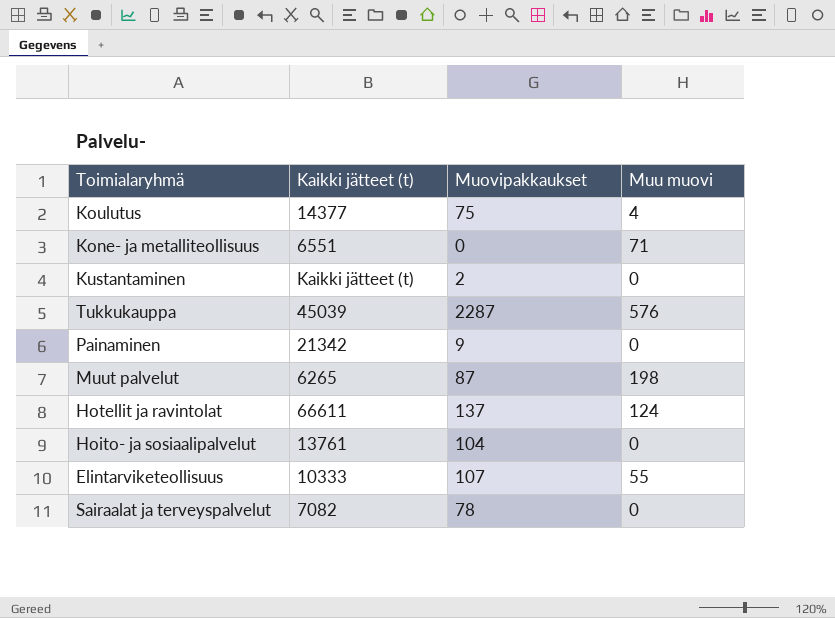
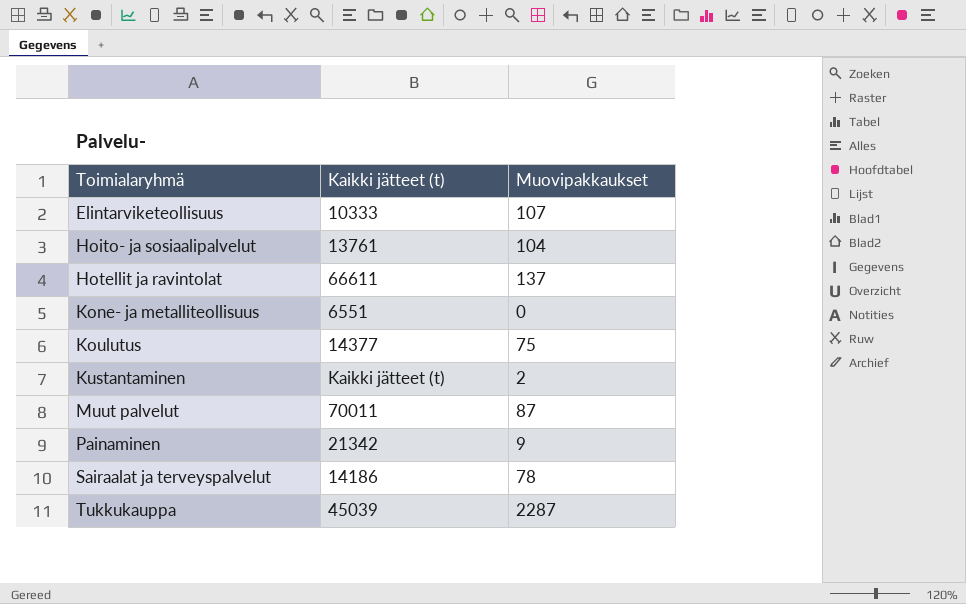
row order: none -> Toimialaryhmä ascending
column Muu muovi | position: 4 -> none
Muut palvelut | Kaikki jätteet (t): 6265 -> 70011
Sairaalat ja terveyspalvelut | Kaikki jätteet (t): 7082 -> 14186

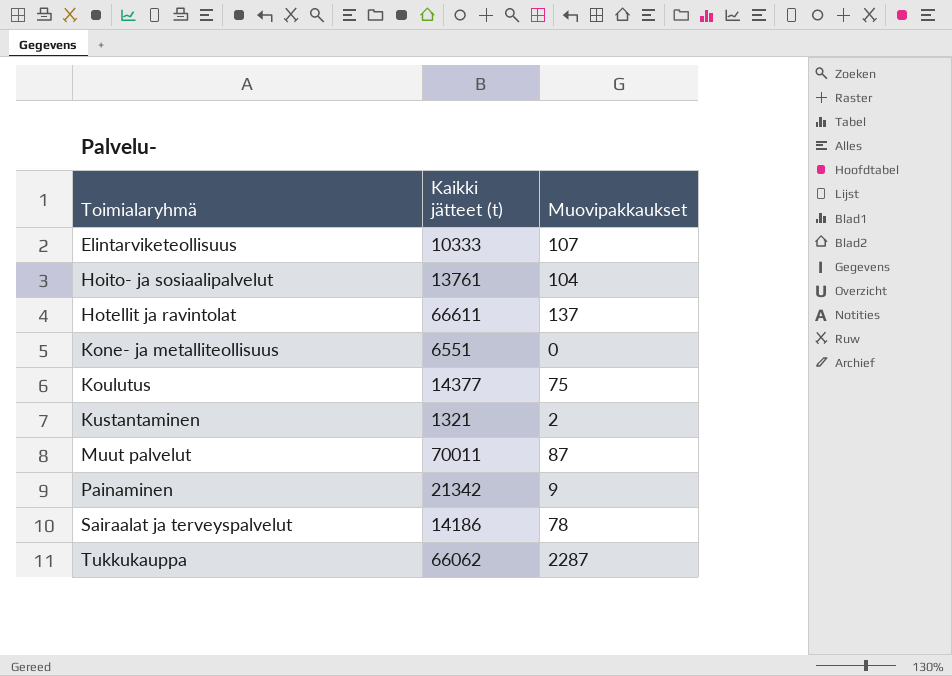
Kustantaminen | Kaikki jätteet (t): Kaikki jätteet (t) -> 1321
Tukkukauppa | Kaikki jätteet (t): 45039 -> 66062

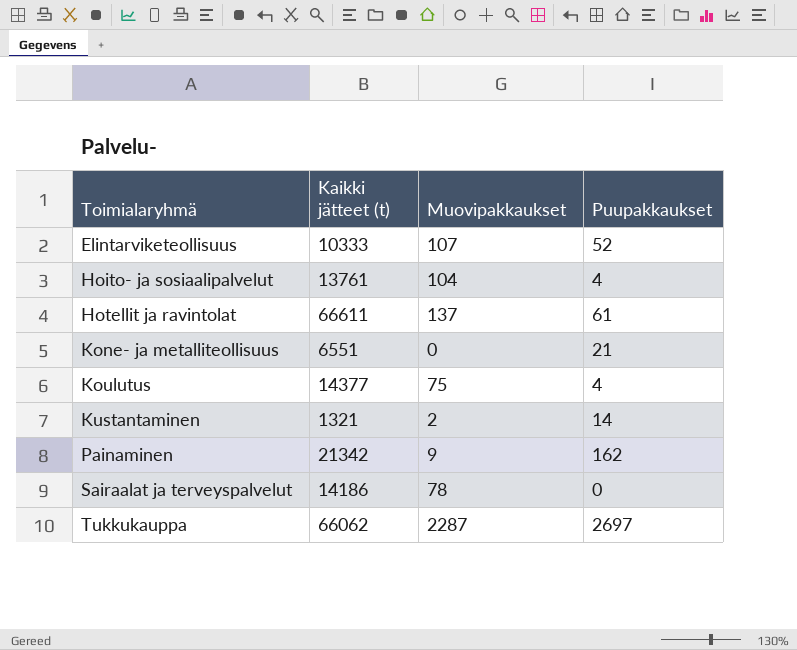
column Puupakkaukset | position: none -> 4
row Muut palvelut: 70011 | 87 -> none

